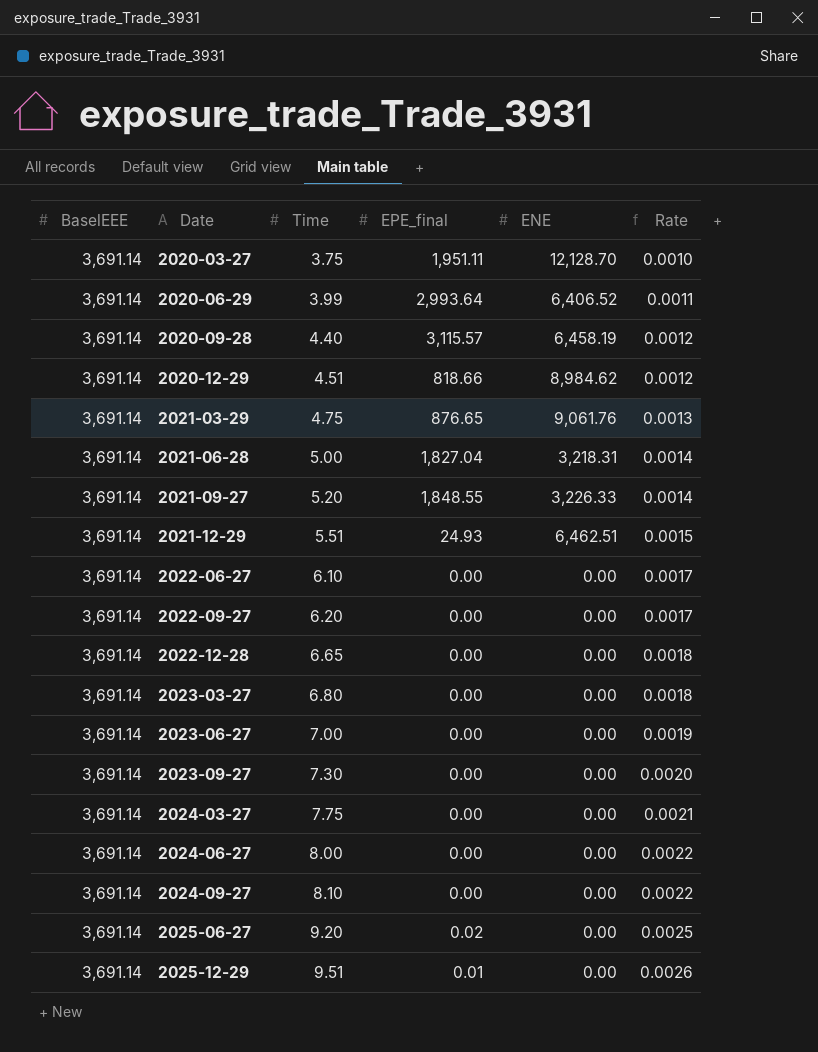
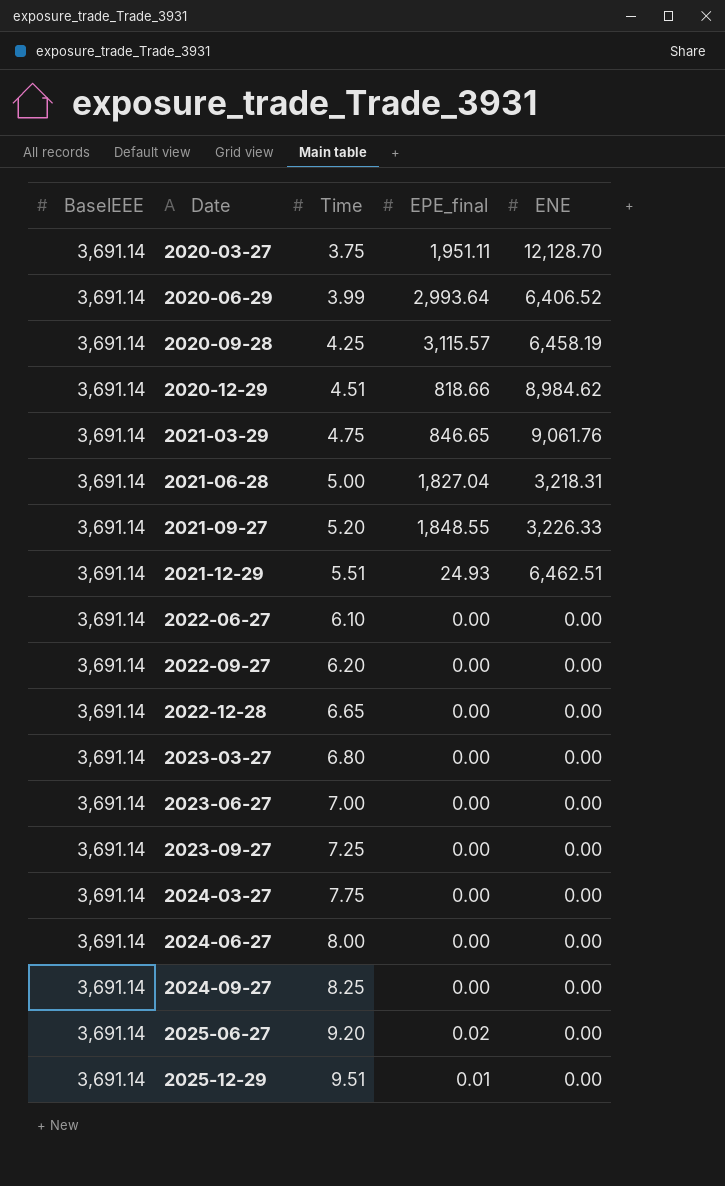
column Rate | formula: [Time] / [BaselEEE] -> none
2020-09-28 | Time: 4.40 -> 4.25
2021-03-29 | EPE_final: 876.65 -> 846.65
2023-09-27 | Time: 7.30 -> 7.25
2024-09-27 | Time: 8.10 -> 8.25

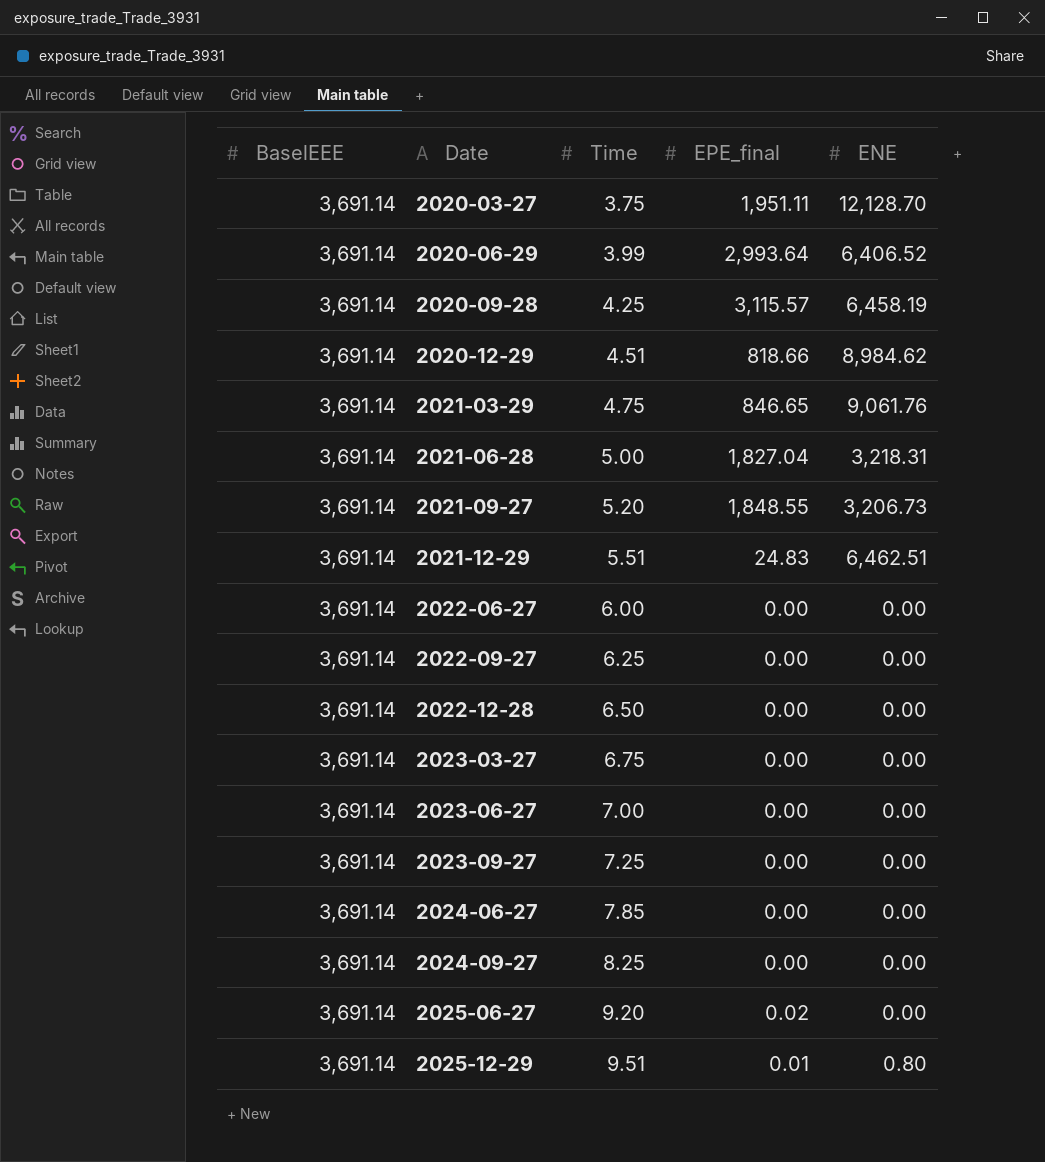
row 2024-03-27: 3,691.14 | 7.75 | 0.00 | 0.00 -> none
2021-09-27 | ENE: 3,226.33 -> 3,206.73
2021-12-29 | EPE_final: 24.93 -> 24.83
2022-06-27 | Time: 6.10 -> 6.00
2022-09-27 | Time: 6.20 -> 6.25
2022-12-28 | Time: 6.65 -> 6.50
2023-03-27 | Time: 6.80 -> 6.75
2024-06-27 | Time: 8.00 -> 7.85
2025-12-29 | ENE: 0.00 -> 0.80

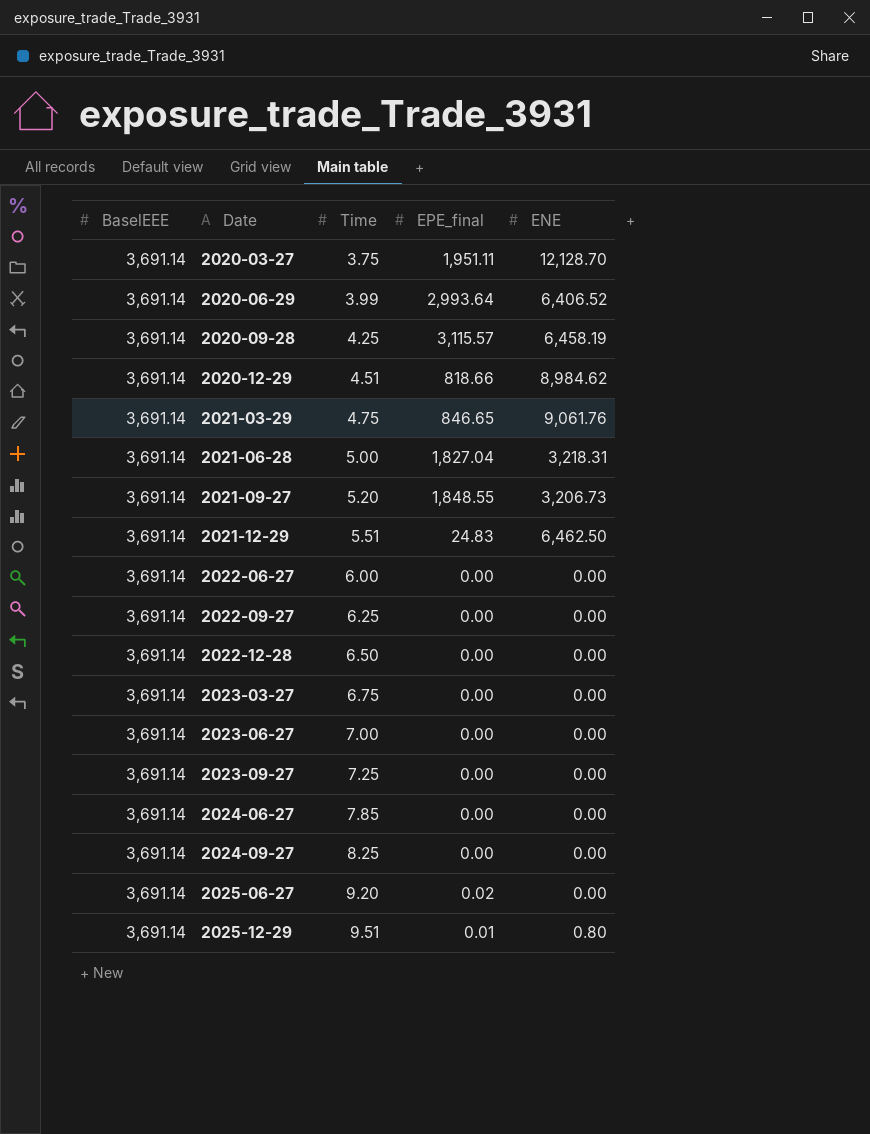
2021-12-29 | ENE: 6,462.51 -> 6,462.50

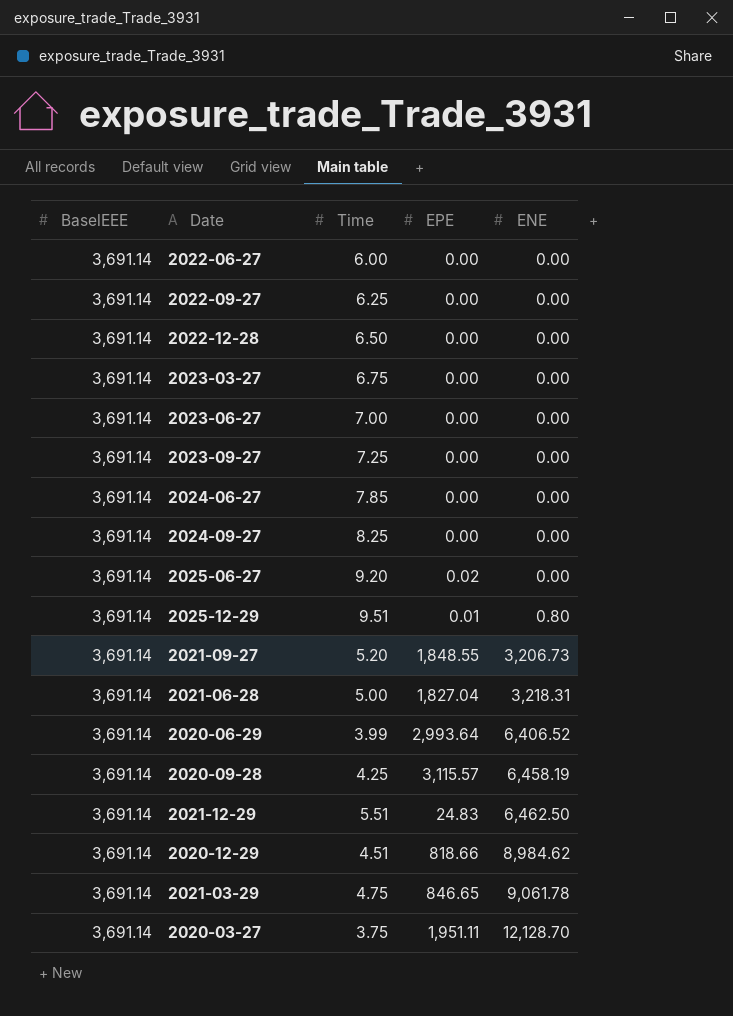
row order: Date ascending -> ENE ascending
column name: EPE_final -> EPE
2021-03-29 | ENE: 9,061.76 -> 9,061.78

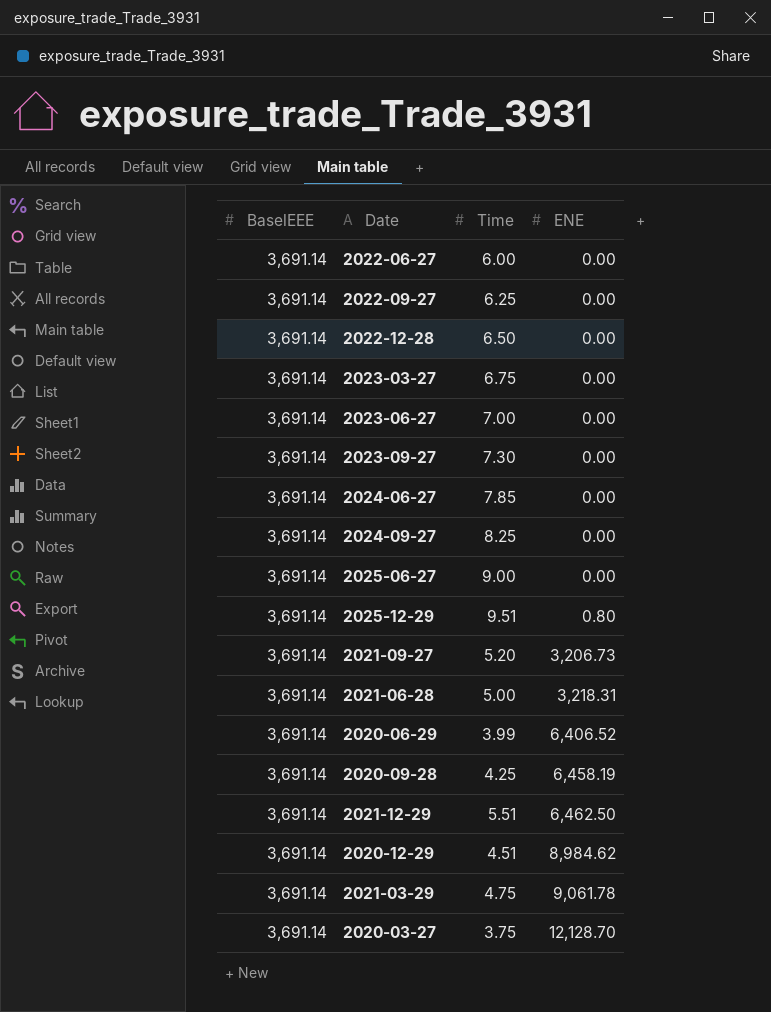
column EPE | position: 4 -> none
2023-09-27 | Time: 7.25 -> 7.30
2025-06-27 | Time: 9.20 -> 9.00

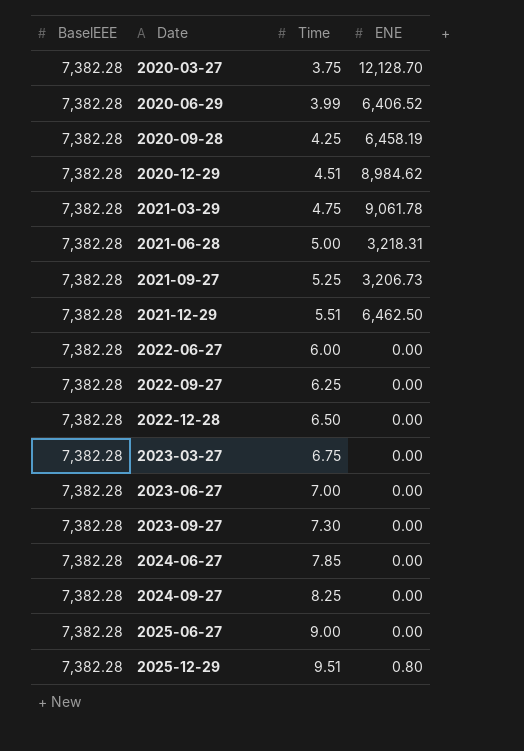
row order: ENE ascending -> Date ascending
2020-03-27 | BaselEEE: 3,691.14 -> 7,382.28
2020-06-29 | BaselEEE: 3,691.14 -> 7,382.28
2020-09-28 | BaselEEE: 3,691.14 -> 7,382.28
2020-12-29 | BaselEEE: 3,691.14 -> 7,382.28
2021-03-29 | BaselEEE: 3,691.14 -> 7,382.28
2021-06-28 | BaselEEE: 3,691.14 -> 7,382.28
2021-09-27 | BaselEEE: 3,691.14 -> 7,382.28
2021-09-27 | Time: 5.20 -> 5.25
2021-12-29 | BaselEEE: 3,691.14 -> 7,382.28
2022-06-27 | BaselEEE: 3,691.14 -> 7,382.28
2022-09-27 | BaselEEE: 3,691.14 -> 7,382.28
2022-12-28 | BaselEEE: 3,691.14 -> 7,382.28
2023-03-27 | BaselEEE: 3,691.14 -> 7,382.28
2023-06-27 | BaselEEE: 3,691.14 -> 7,382.28
2023-09-27 | BaselEEE: 3,691.14 -> 7,382.28
2024-06-27 | BaselEEE: 3,691.14 -> 7,382.28
2024-09-27 | BaselEEE: 3,691.14 -> 7,382.28
2025-06-27 | BaselEEE: 3,691.14 -> 7,382.28
2025-12-29 | BaselEEE: 3,691.14 -> 7,382.28

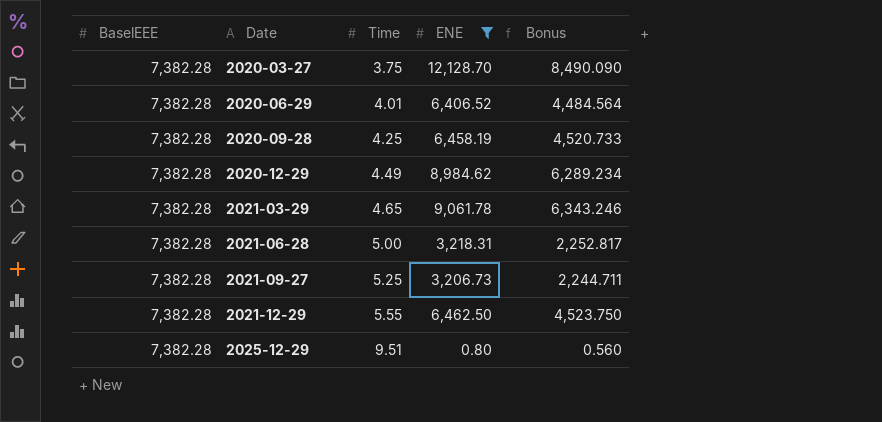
filter: none -> ENE != 0.00
column Bonus | formula: none -> [ENE] * 0.7
2020-06-29 | Time: 3.99 -> 4.01
2020-12-29 | Time: 4.51 -> 4.49
2021-03-29 | Time: 4.75 -> 4.65
2021-12-29 | Time: 5.51 -> 5.55

